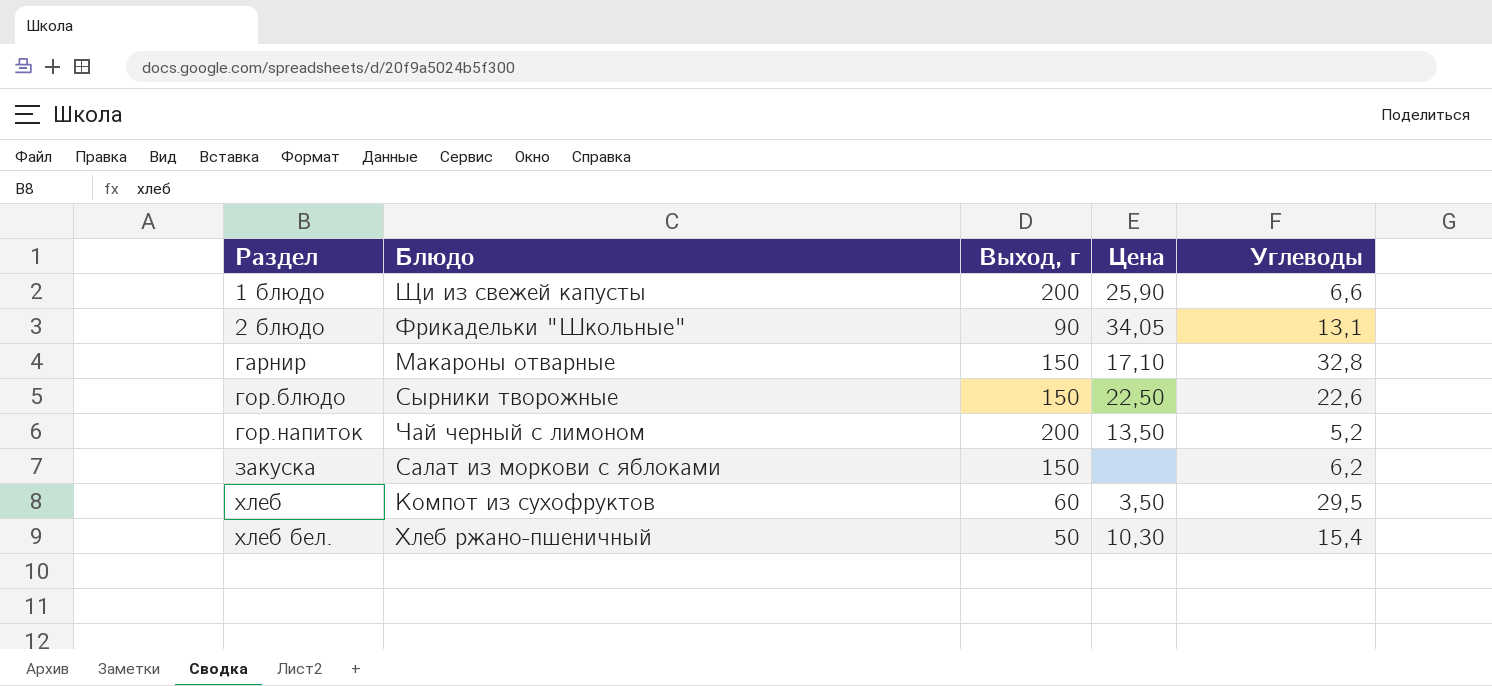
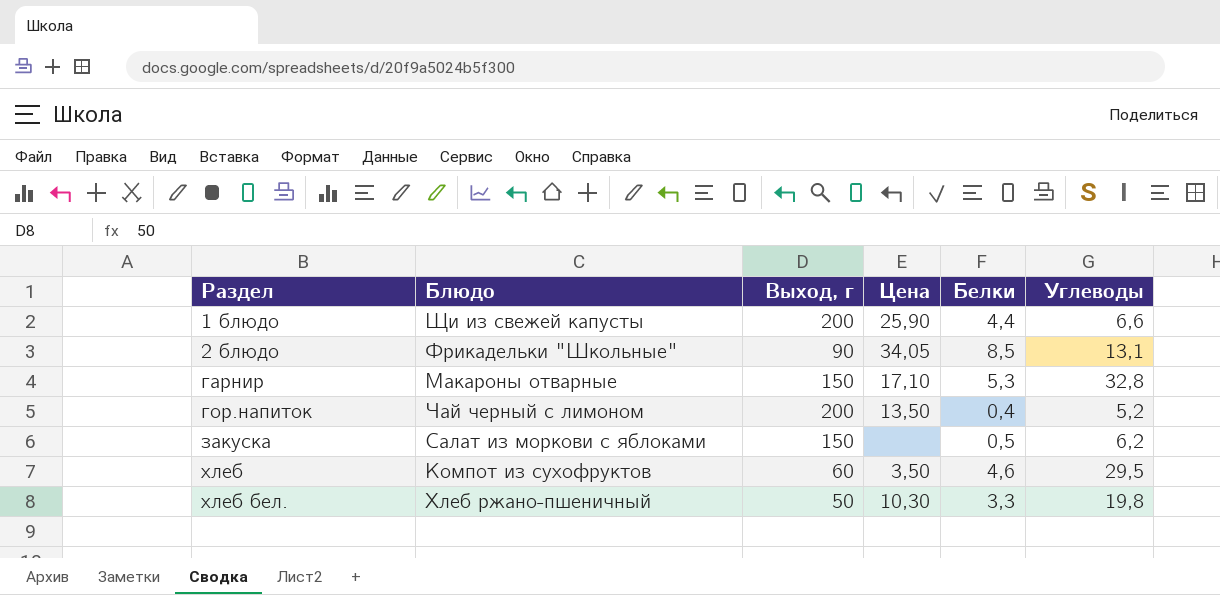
column Белки | position: none -> 5
row гор.блюдо: Сырники творожные | 150 | 22,50 | 22,6 -> none
хлеб бел. | Углеводы: 15,4 -> 19,8

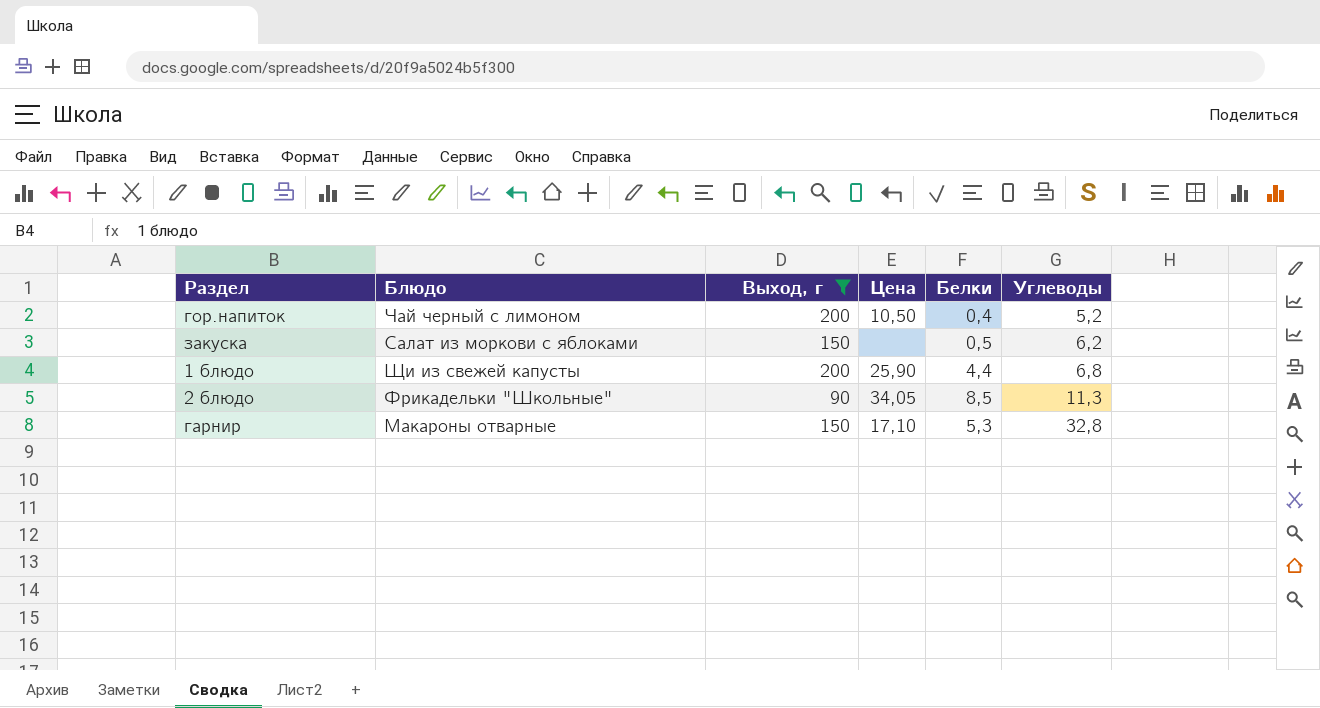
filter: none -> Выход, г >= 90
row order: Раздел ascending -> Углеводы ascending
гор.напиток | Цена: 13,50 -> 10,50
1 блюдо | Углеводы: 6,6 -> 6,8
2 блюдо | Углеводы: 13,1 -> 11,3

